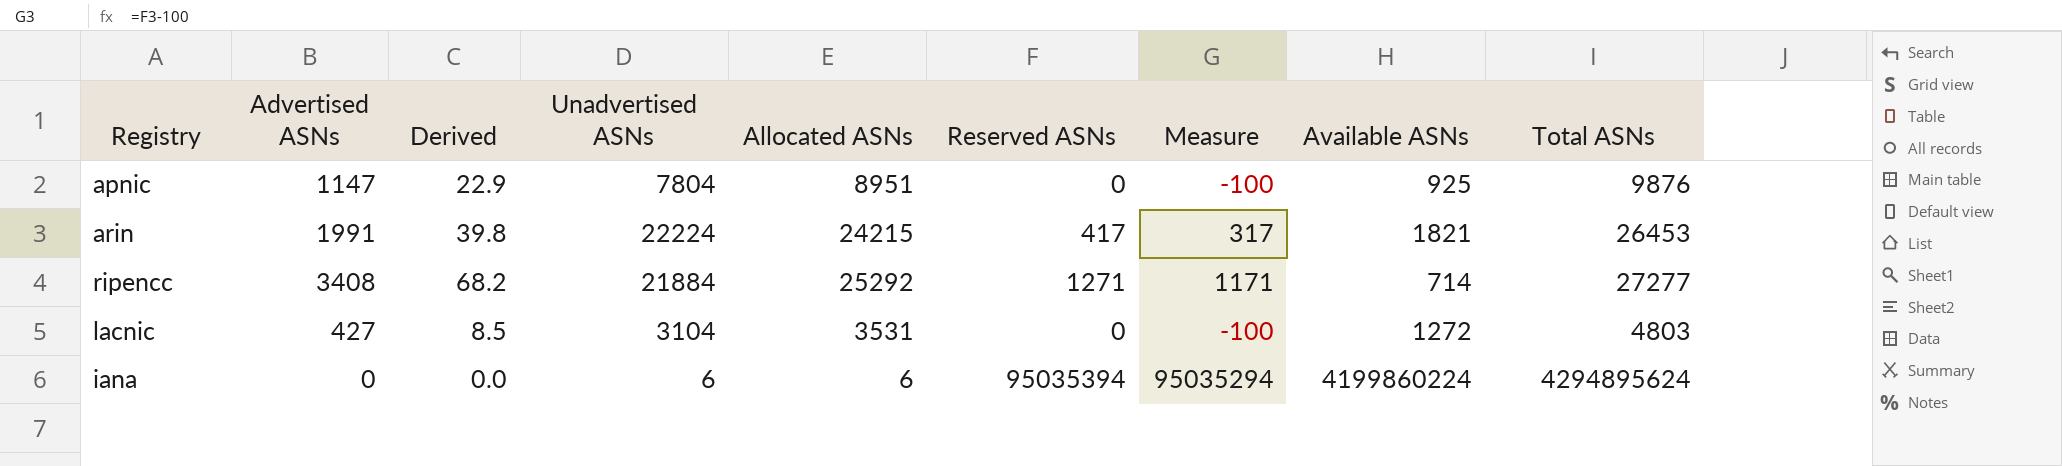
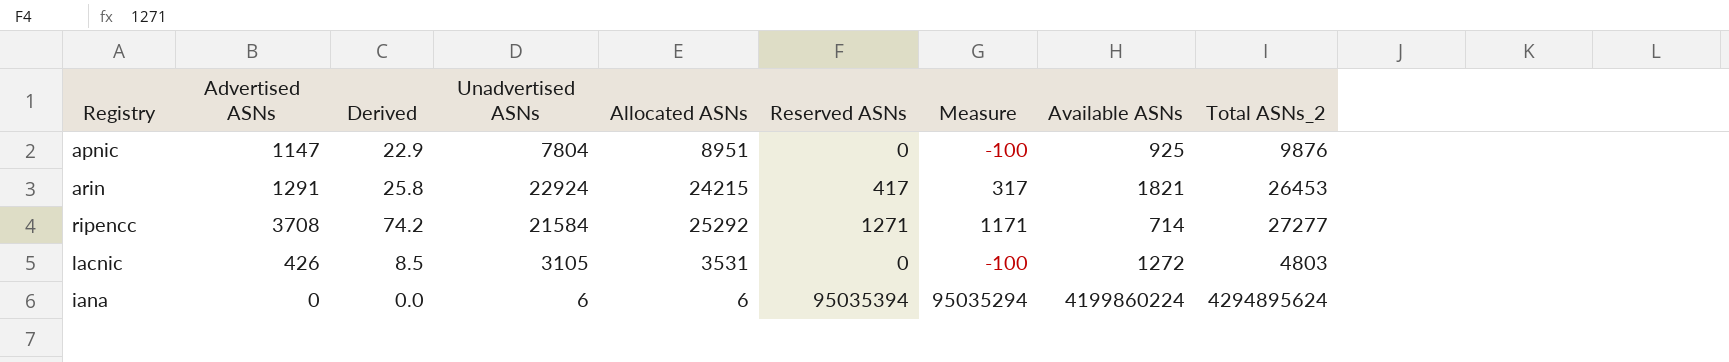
column name: Total ASNs -> Total ASNs_2
arin | Advertised ASNs: 1991 -> 1291
arin | Derived: 39.8 -> 25.8
arin | Unadvertised ASNs: 22224 -> 22924
ripencc | Advertised ASNs: 3408 -> 3708
ripencc | Derived: 68.2 -> 74.2
ripencc | Unadvertised ASNs: 21884 -> 21584
lacnic | Advertised ASNs: 427 -> 426
lacnic | Unadvertised ASNs: 3104 -> 3105

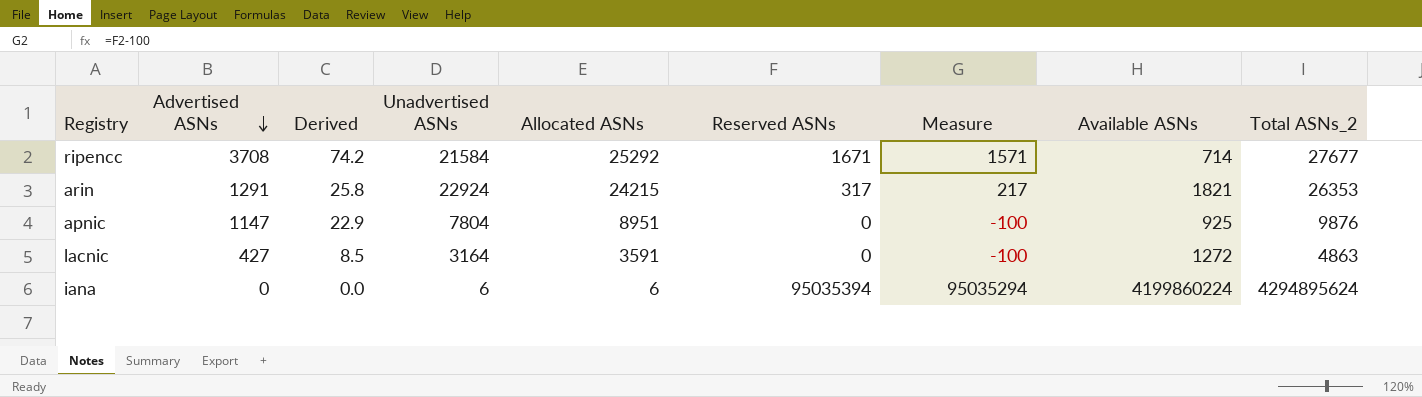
row order: none -> Advertised ASNs descending
ripencc | Reserved ASNs: 1271 -> 1671
ripencc | Measure: 1171 -> 1571
ripencc | Total ASNs_2: 27277 -> 27677
arin | Reserved ASNs: 417 -> 317
arin | Measure: 317 -> 217
arin | Total ASNs_2: 26453 -> 26353
lacnic | Advertised ASNs: 426 -> 427
lacnic | Unadvertised ASNs: 3105 -> 3164
lacnic | Allocated ASNs: 3531 -> 3591
lacnic | Total ASNs_2: 4803 -> 4863

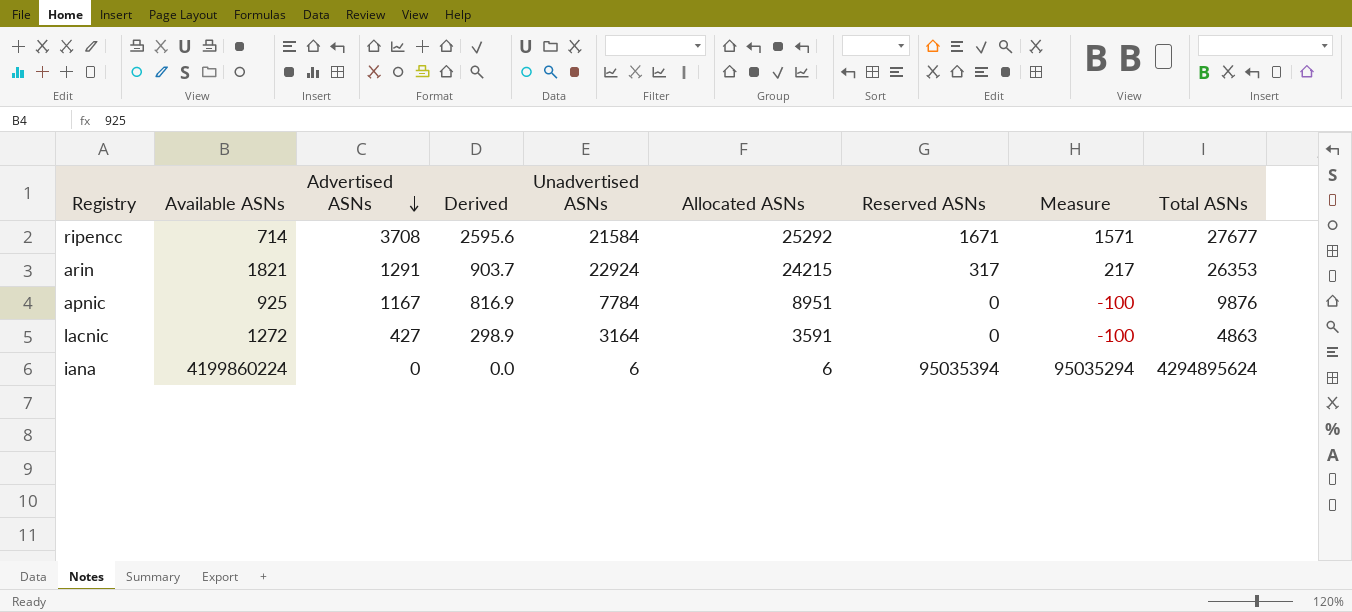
column Available ASNs | position: 8 -> 2
column Derived | formula: [Advertised ASNs] * 0.02 -> [Advertised ASNs] * 0.7
column name: Total ASNs_2 -> Total ASNs
apnic | Advertised ASNs: 1147 -> 1167
apnic | Unadvertised ASNs: 7804 -> 7784

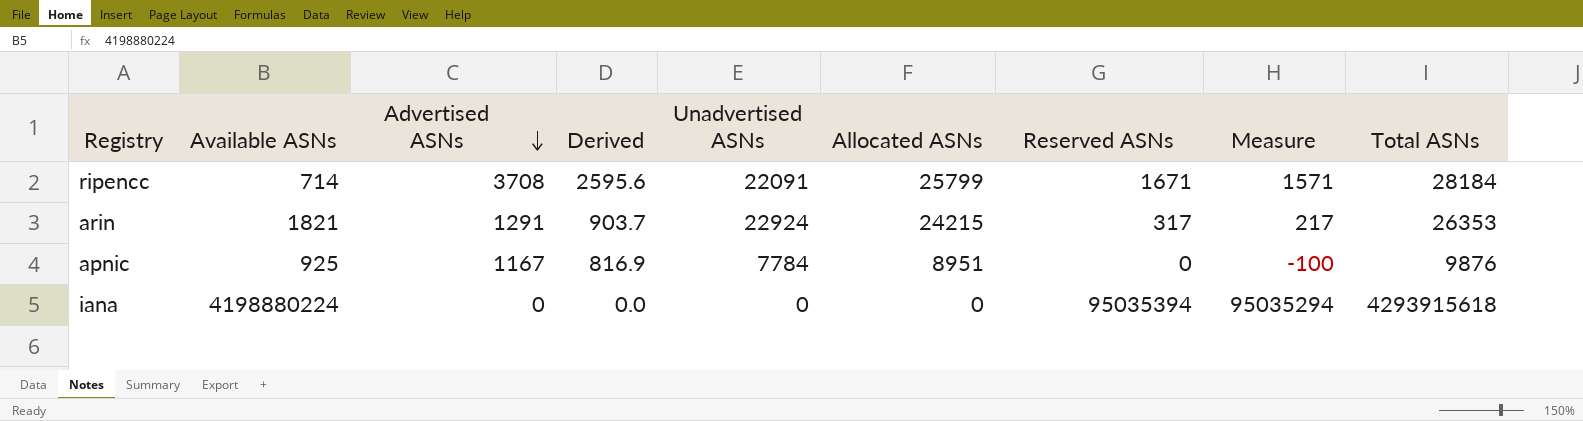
row lacnic: 1272 | 427 | 298.9 | 3164 | 3591 | 0 | -100 | 4863 -> none
ripencc | Unadvertised ASNs: 21584 -> 22091
ripencc | Allocated ASNs: 25292 -> 25799
ripencc | Total ASNs: 27677 -> 28184
iana | Available ASNs: 4199860224 -> 4198880224
iana | Unadvertised ASNs: 6 -> 0
iana | Allocated ASNs: 6 -> 0
iana | Total ASNs: 4294895624 -> 4293915618

